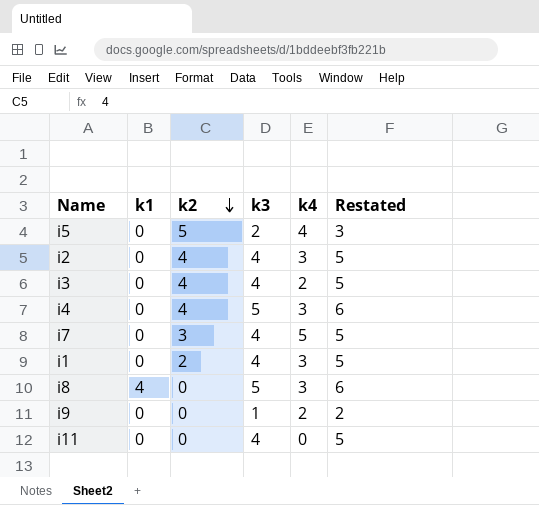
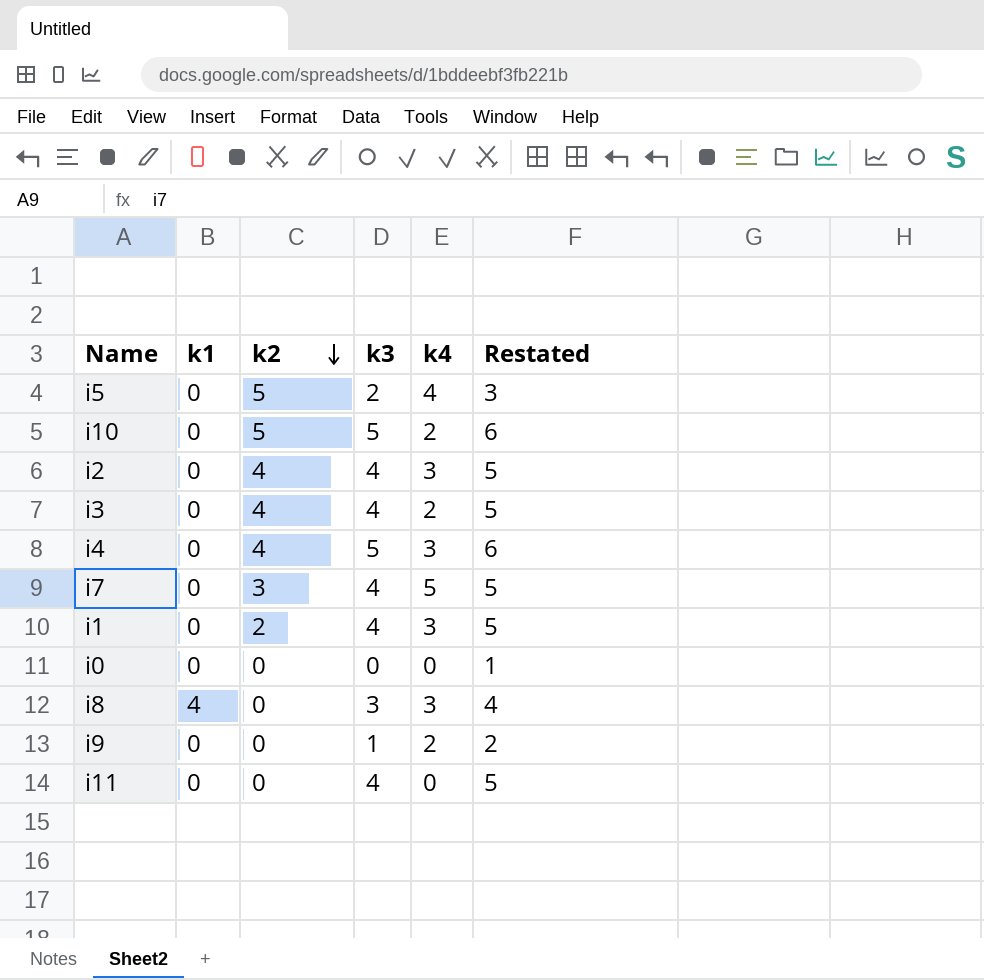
row i10: none -> 0 | 5 | 5 | 2 | 6
row i0: none -> 0 | 0 | 0 | 0 | 1
i8 | k3: 5 -> 3
i8 | Restated: 6 -> 4

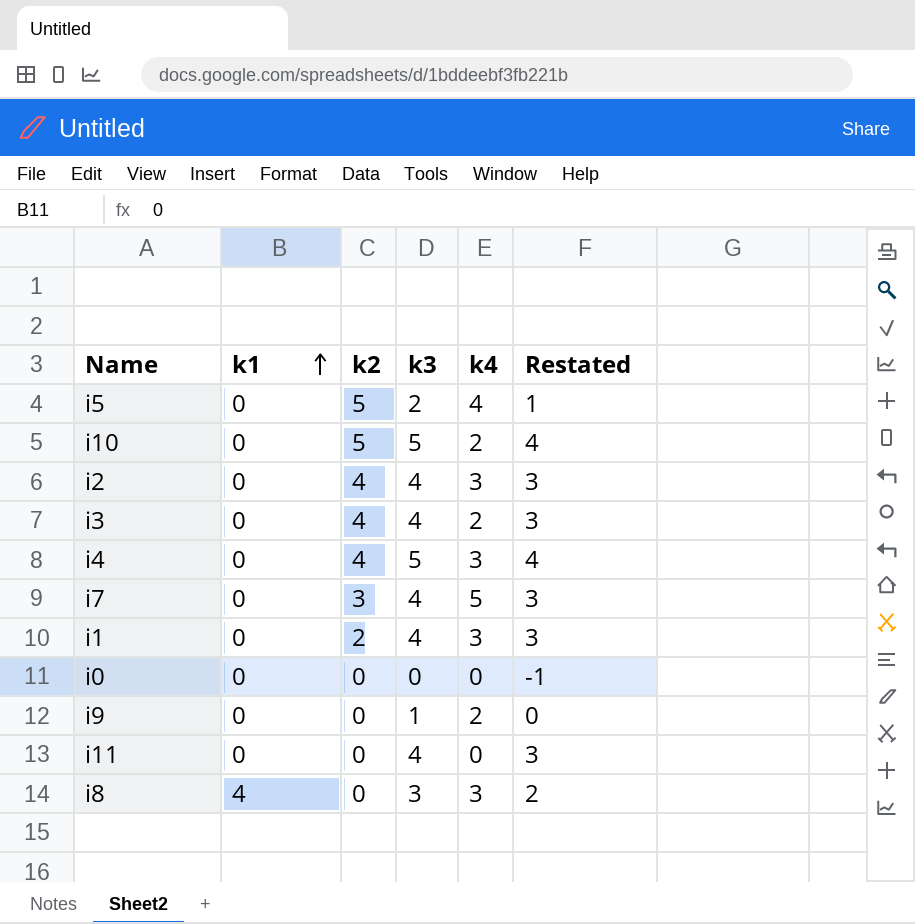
row order: k2 descending -> k1 ascending
column Restated | formula: [k3] + 1 -> [k3] - 1

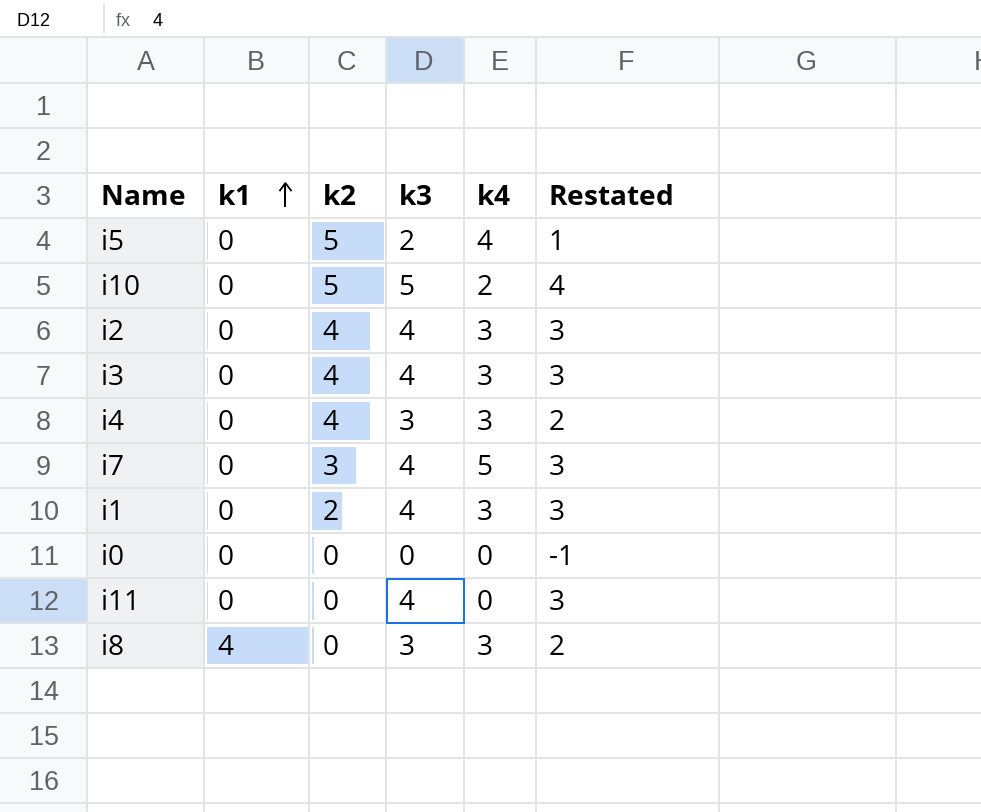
row i9: 0 | 0 | 1 | 2 | 0 -> none
i3 | k4: 2 -> 3
i4 | k3: 5 -> 3
i4 | Restated: 4 -> 2

